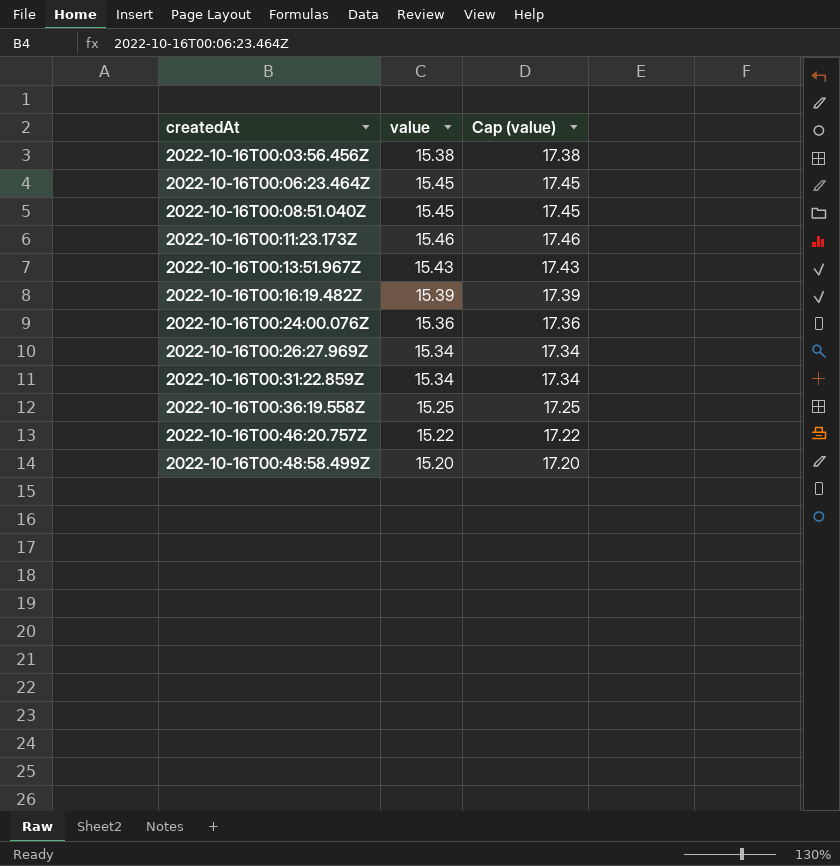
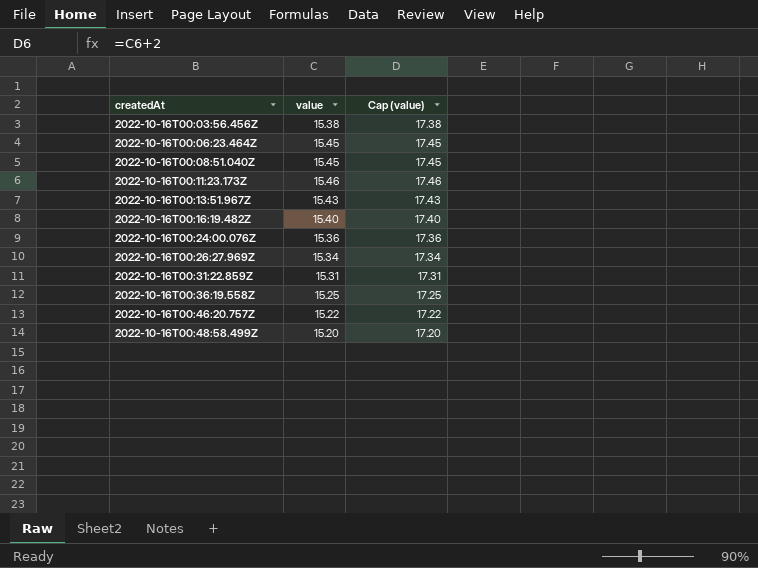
2022-10-16T00:16:19.482Z | value: 15.39 -> 15.40
2022-10-16T00:16:19.482Z | Cap (value): 17.39 -> 17.40
2022-10-16T00:31:22.859Z | value: 15.34 -> 15.31
2022-10-16T00:31:22.859Z | Cap (value): 17.34 -> 17.31

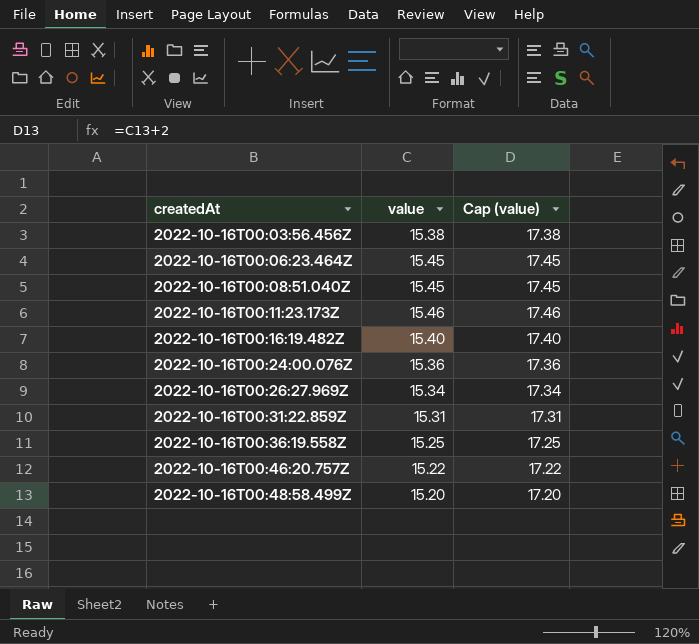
row 2022-10-16T00:13:51.967Z: 15.43 | 17.43 -> none

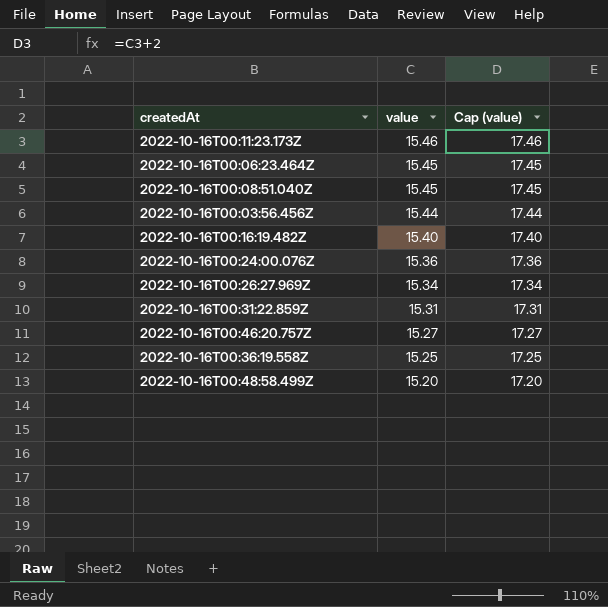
row order: createdAt ascending -> value descending
2022-10-16T00:03:56.456Z | value: 15.38 -> 15.44
2022-10-16T00:03:56.456Z | Cap (value): 17.38 -> 17.44
2022-10-16T00:46:20.757Z | value: 15.22 -> 15.27
2022-10-16T00:46:20.757Z | Cap (value): 17.22 -> 17.27

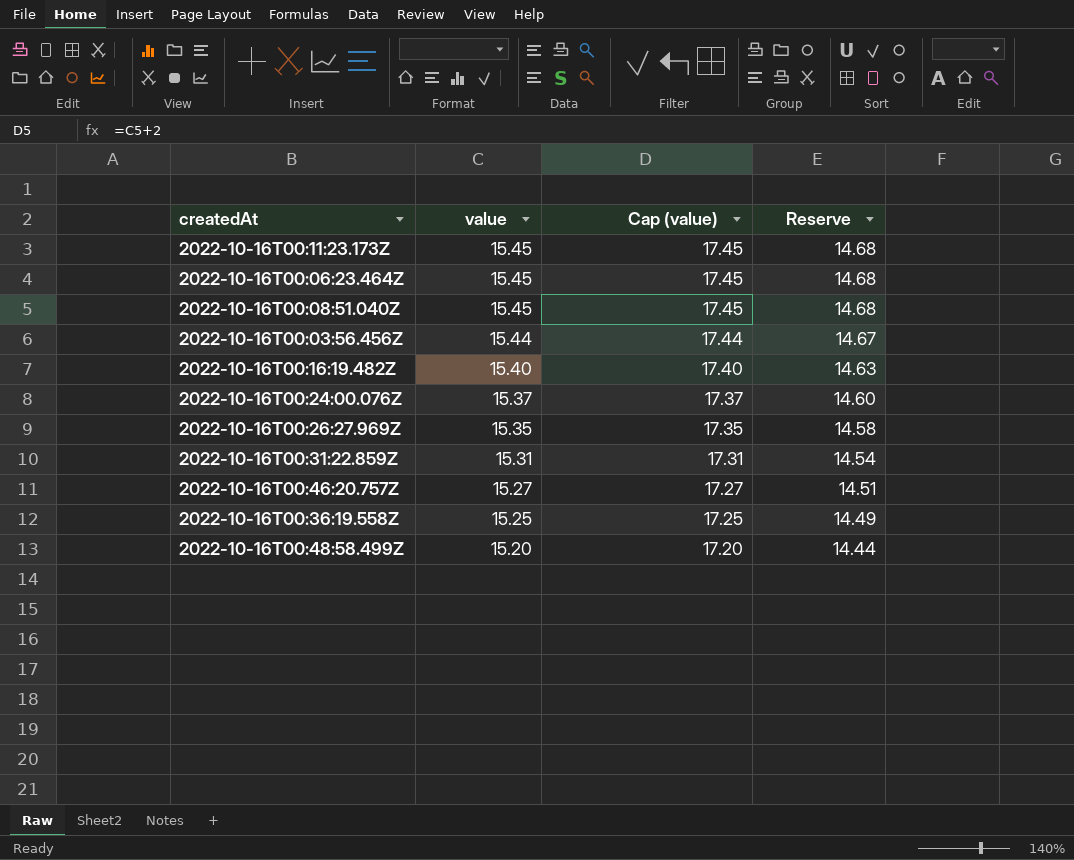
column Reserve | formula: none -> [value] * 0.95
2022-10-16T00:11:23.173Z | value: 15.46 -> 15.45
2022-10-16T00:11:23.173Z | Cap (value): 17.46 -> 17.45
2022-10-16T00:24:00.076Z | value: 15.36 -> 15.37
2022-10-16T00:24:00.076Z | Cap (value): 17.36 -> 17.37
2022-10-16T00:26:27.969Z | value: 15.34 -> 15.35
2022-10-16T00:26:27.969Z | Cap (value): 17.34 -> 17.35

